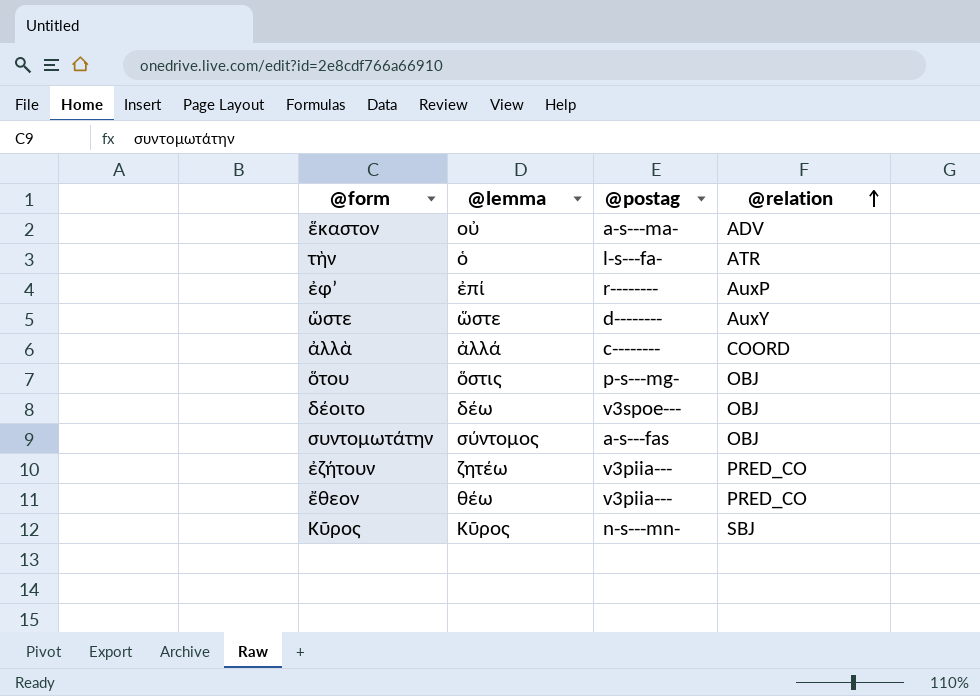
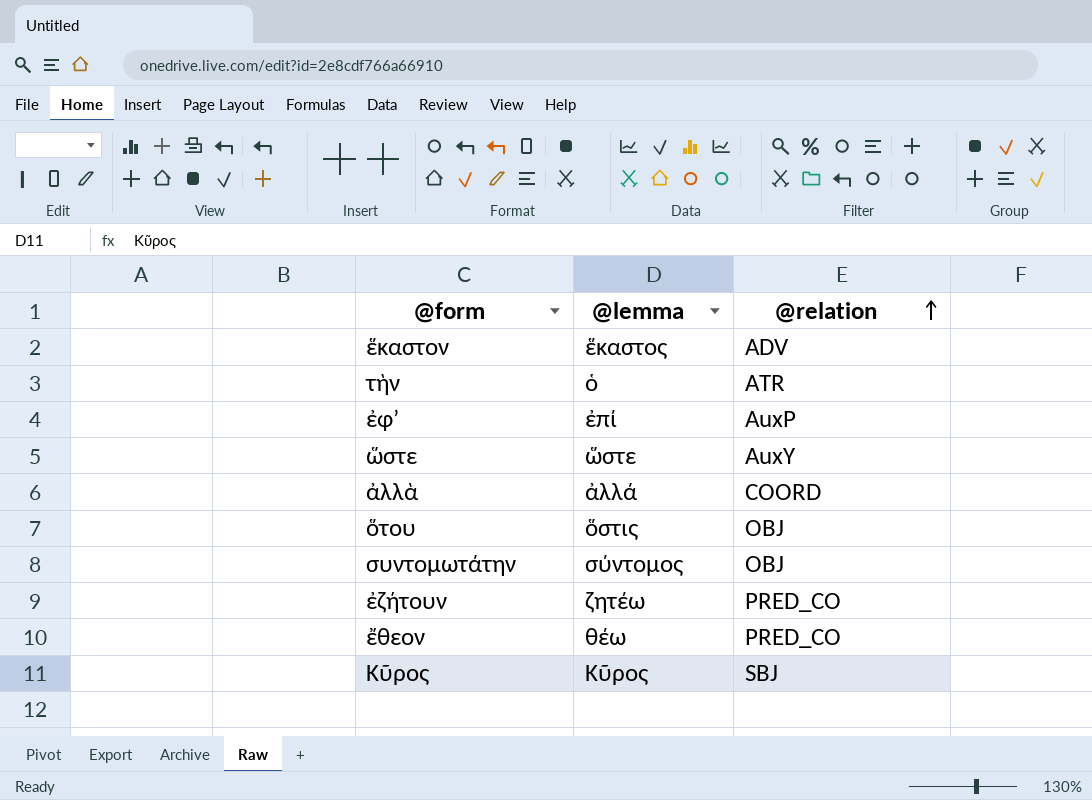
column @postag | position: 3 -> none
row δέοιτο: δέω | v3spoe--- | OBJ -> none
ἕκαστον | @lemma: οὐ -> ἕκαστος

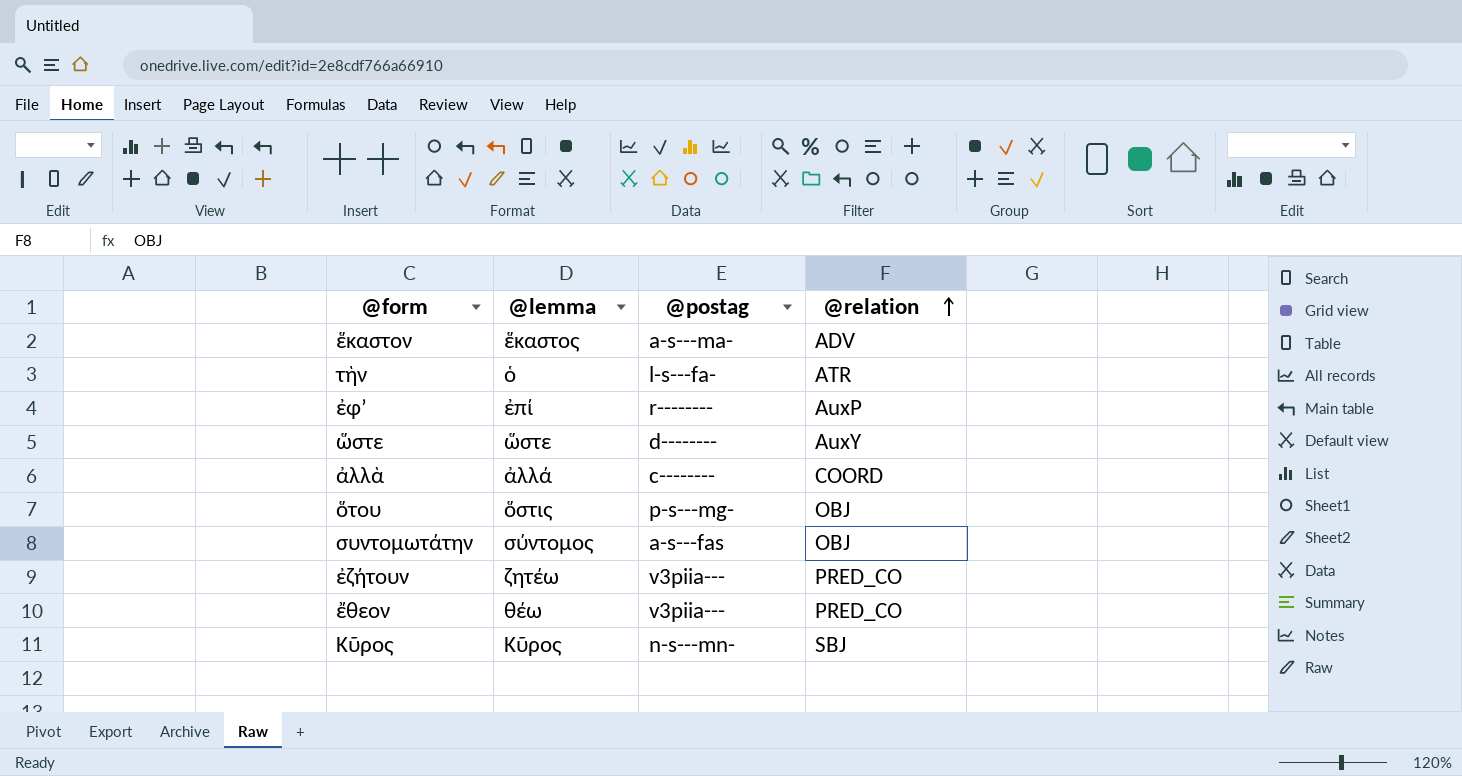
column @postag | position: none -> 3

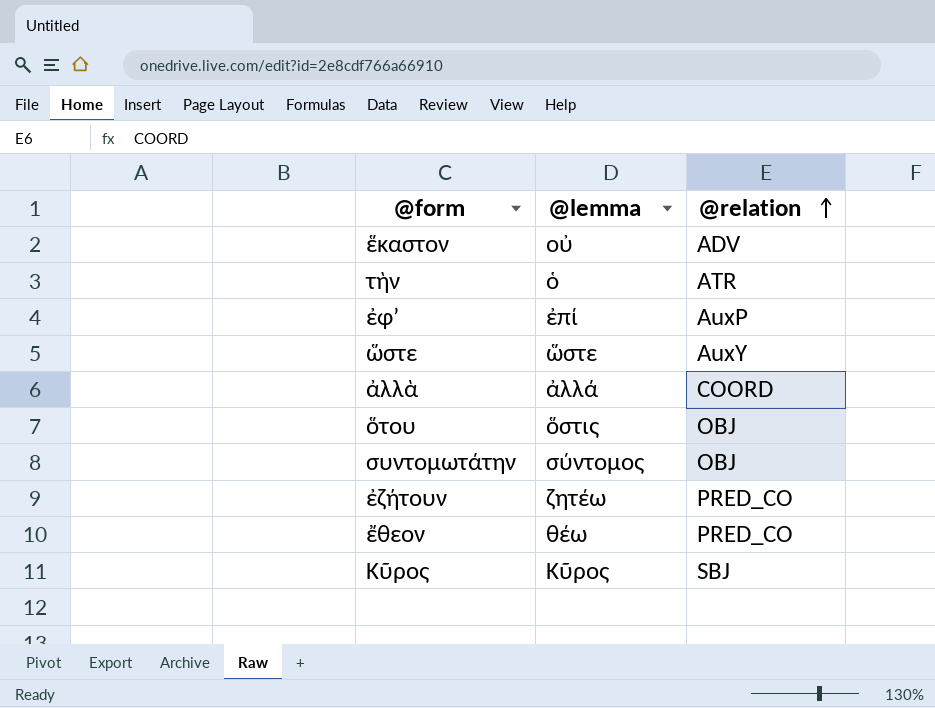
column @postag | position: 3 -> none
ἕκαστον | @lemma: ἕκαστος -> οὐ

